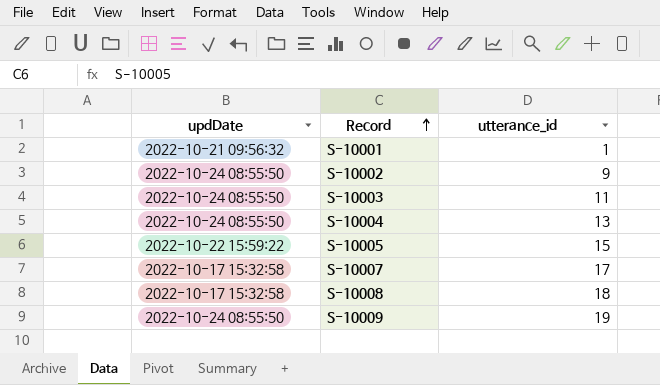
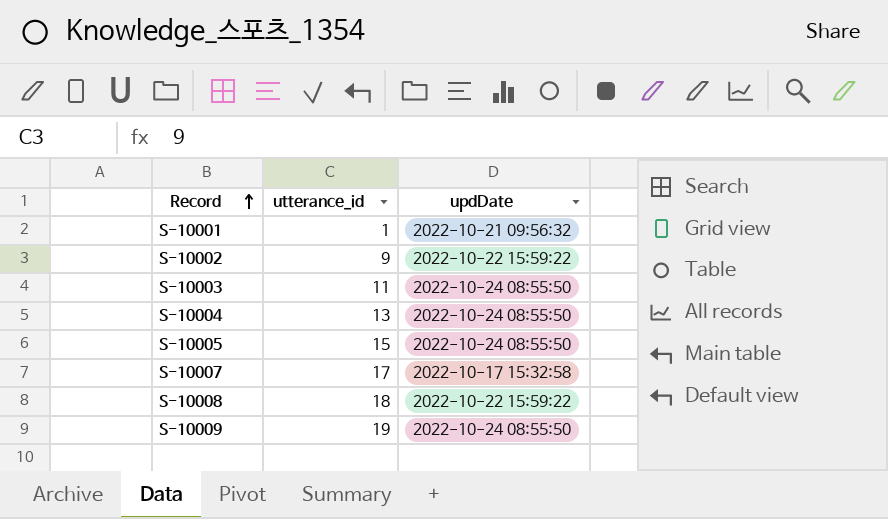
column updDate | position: 1 -> 3
S-10002 | updDate: 2022-10-24 08:55:50 -> 2022-10-22 15:59:22
S-10005 | updDate: 2022-10-22 15:59:22 -> 2022-10-24 08:55:50
S-10008 | updDate: 2022-10-17 15:32:58 -> 2022-10-22 15:59:22

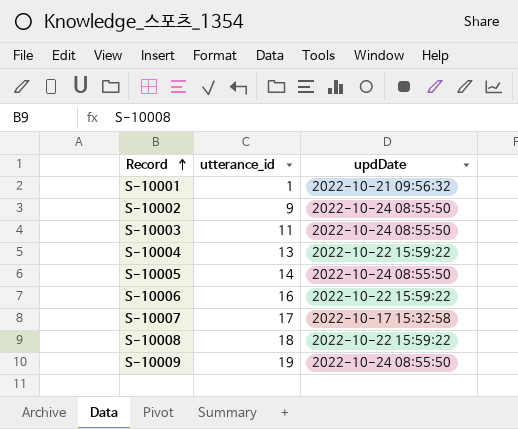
S-10002 | updDate: 2022-10-22 15:59:22 -> 2022-10-24 08:55:50
S-10004 | updDate: 2022-10-24 08:55:50 -> 2022-10-22 15:59:22
S-10005 | utterance_id: 15 -> 14
row S-10006: none -> 16 | 2022-10-22 15:59:22

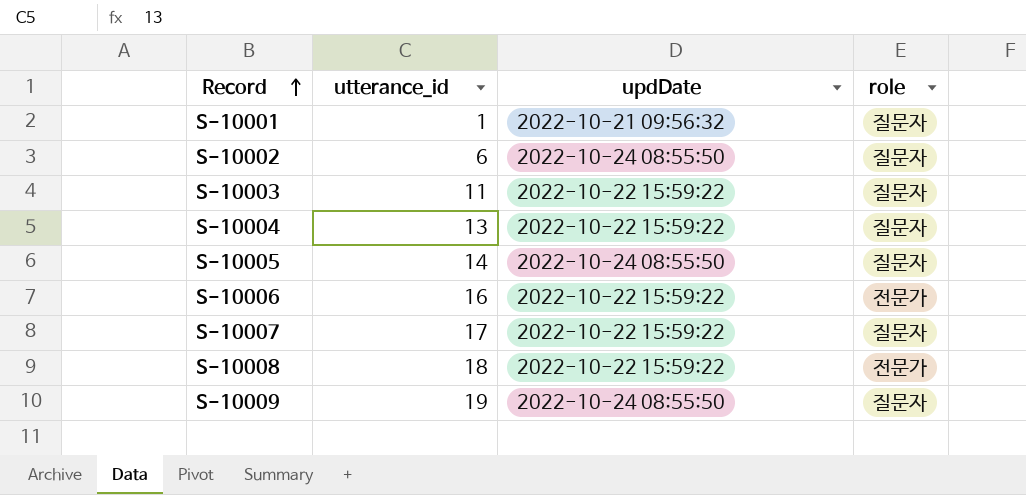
column role | position: none -> 4
S-10002 | utterance_id: 9 -> 6
S-10003 | updDate: 2022-10-24 08:55:50 -> 2022-10-22 15:59:22
S-10007 | updDate: 2022-10-17 15:32:58 -> 2022-10-22 15:59:22

